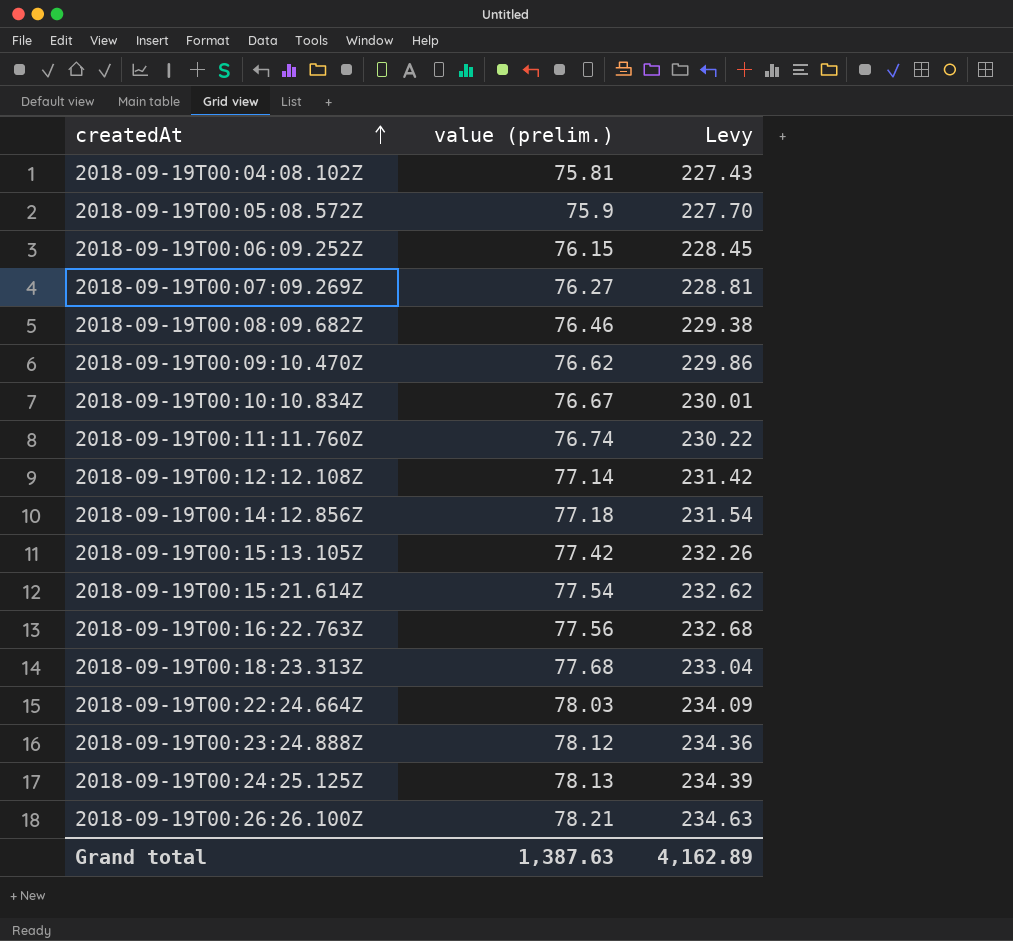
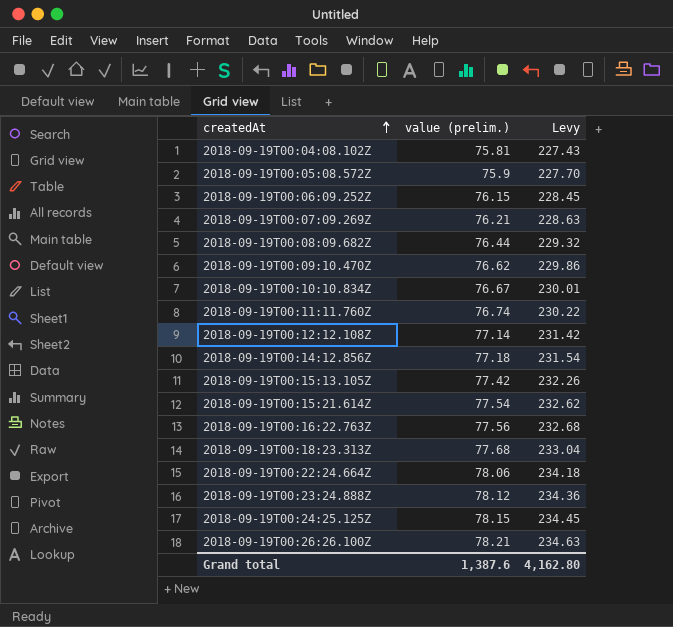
2018-09-19T00:07:09.269Z | value (prelim.): 76.27 -> 76.21
2018-09-19T00:07:09.269Z | Levy: 228.81 -> 228.63
2018-09-19T00:08:09.682Z | value (prelim.): 76.46 -> 76.44
2018-09-19T00:08:09.682Z | Levy: 229.38 -> 229.32
2018-09-19T00:22:24.664Z | value (prelim.): 78.03 -> 78.06
2018-09-19T00:22:24.664Z | Levy: 234.09 -> 234.18
2018-09-19T00:24:25.125Z | value (prelim.): 78.13 -> 78.15
2018-09-19T00:24:25.125Z | Levy: 234.39 -> 234.45
Grand total | value (prelim.): 1,387.63 -> 1,387.6
Grand total | Levy: 4,162.89 -> 4,162.80

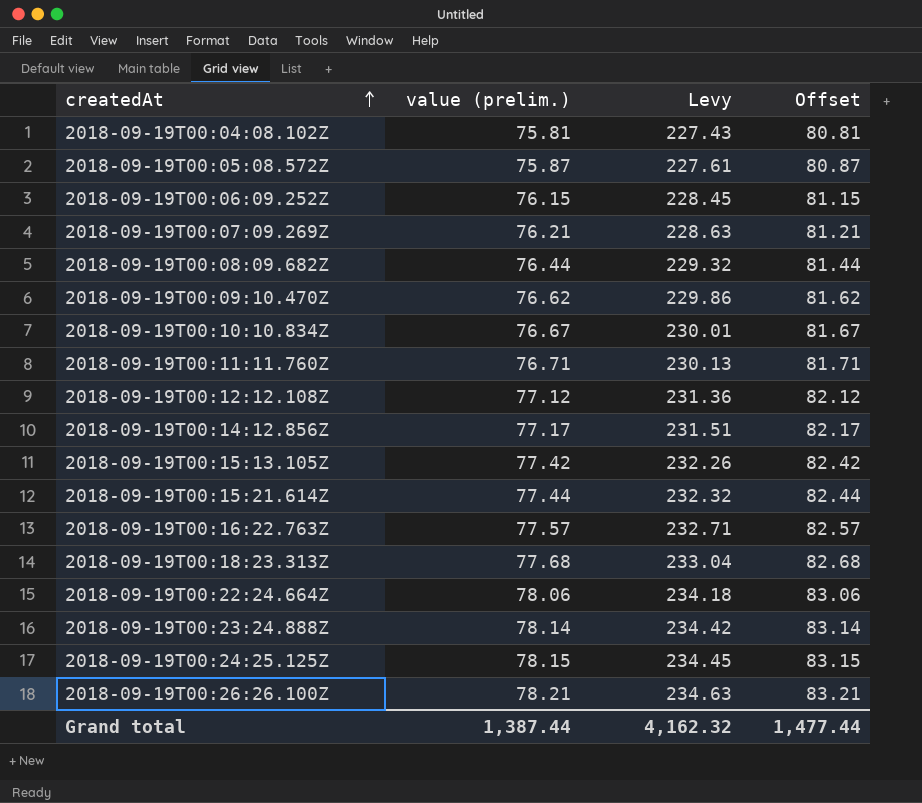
column Offset | formula: none -> [value (prelim.)] + 5
2018-09-19T00:05:08.572Z | value (prelim.): 75.9 -> 75.87
2018-09-19T00:05:08.572Z | Levy: 227.70 -> 227.61
2018-09-19T00:11:11.760Z | value (prelim.): 76.74 -> 76.71
2018-09-19T00:11:11.760Z | Levy: 230.22 -> 230.13
2018-09-19T00:12:12.108Z | value (prelim.): 77.14 -> 77.12
2018-09-19T00:12:12.108Z | Levy: 231.42 -> 231.36
2018-09-19T00:14:12.856Z | value (prelim.): 77.18 -> 77.17
2018-09-19T00:14:12.856Z | Levy: 231.54 -> 231.51
2018-09-19T00:15:21.614Z | value (prelim.): 77.54 -> 77.44
2018-09-19T00:15:21.614Z | Levy: 232.62 -> 232.32
2018-09-19T00:16:22.763Z | value (prelim.): 77.56 -> 77.57
2018-09-19T00:16:22.763Z | Levy: 232.68 -> 232.71
2018-09-19T00:23:24.888Z | value (prelim.): 78.12 -> 78.14
2018-09-19T00:23:24.888Z | Levy: 234.36 -> 234.42
Grand total | value (prelim.): 1,387.6 -> 1,387.44
Grand total | Levy: 4,162.80 -> 4,162.32

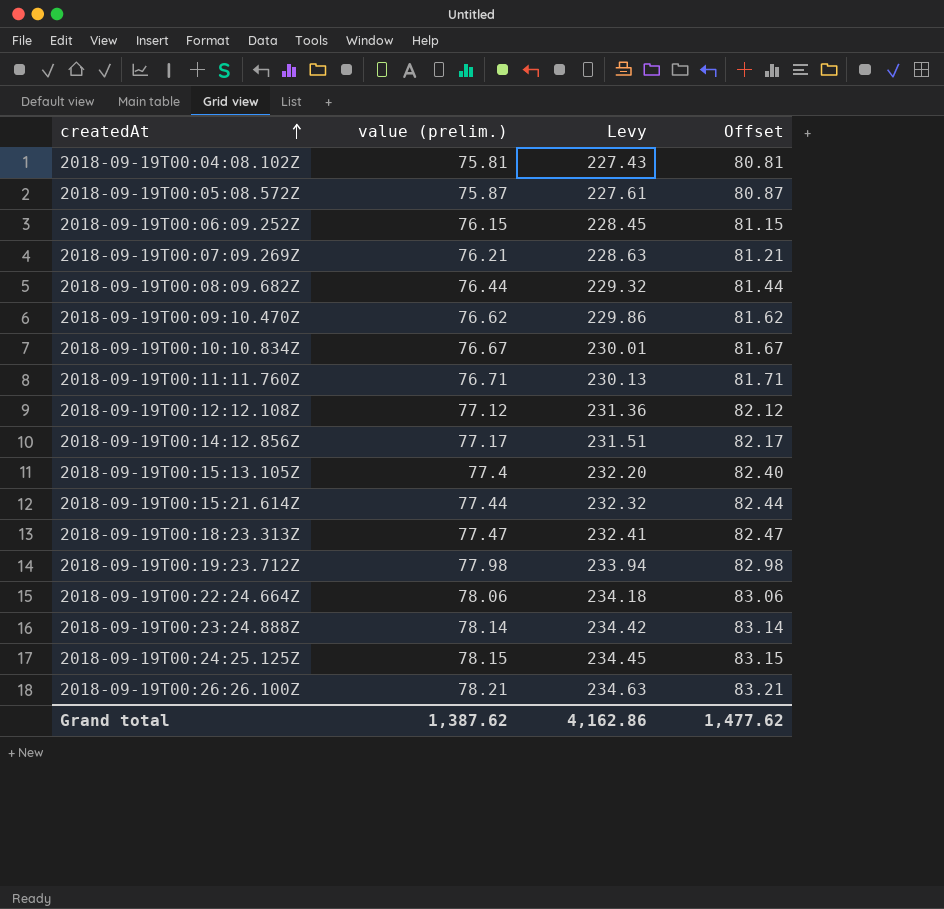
row 2018-09-19T00:16:22.763Z: 77.57 | 232.71 | 82.57 -> none
2018-09-19T00:15:13.105Z | value (prelim.): 77.42 -> 77.4
2018-09-19T00:15:13.105Z | Levy: 232.26 -> 232.20
2018-09-19T00:15:13.105Z | Offset: 82.42 -> 82.40
2018-09-19T00:18:23.313Z | value (prelim.): 77.68 -> 77.47
2018-09-19T00:18:23.313Z | Levy: 233.04 -> 232.41
2018-09-19T00:18:23.313Z | Offset: 82.68 -> 82.47
row 2018-09-19T00:19:23.712Z: none -> 77.98 | 233.94 | 82.98
Grand total | value (prelim.): 1,387.44 -> 1,387.62
Grand total | Levy: 4,162.32 -> 4,162.86
Grand total | Offset: 1,477.44 -> 1,477.62

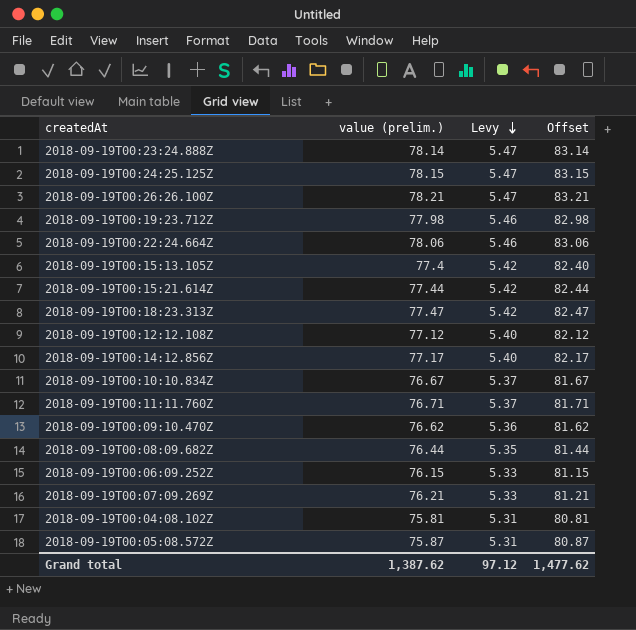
row order: createdAt ascending -> Levy descending
column Levy | formula: [value (prelim.)] * 3 -> [value (prelim.)] * 0.07
Grand total | Levy: 4,162.86 -> 97.12

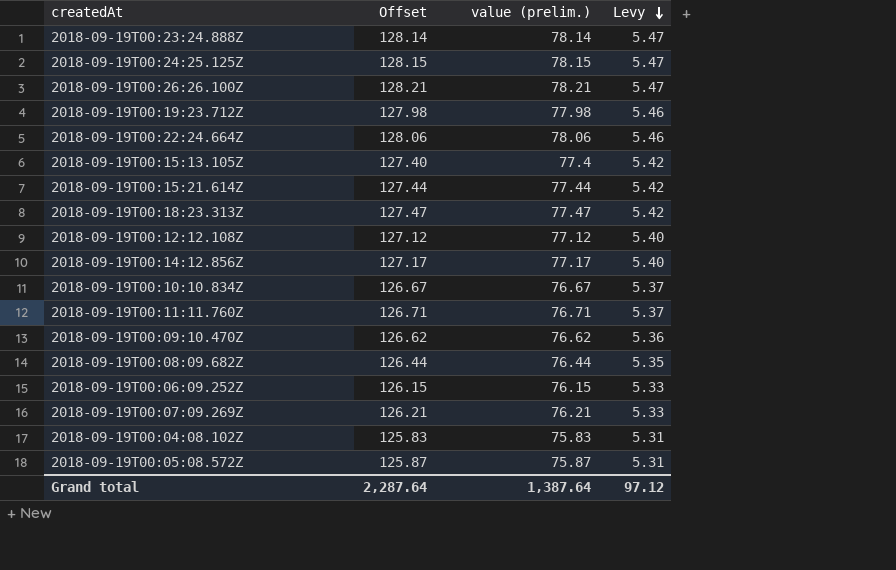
column Offset | formula: [value (prelim.)] + 5 -> [value (prelim.)] + 50
column Offset | position: 4 -> 2
2018-09-19T00:04:08.102Z | value (prelim.): 75.81 -> 75.83
Grand total | Offset: 1,477.62 -> 2,287.64
Grand total | value (prelim.): 1,387.62 -> 1,387.64

